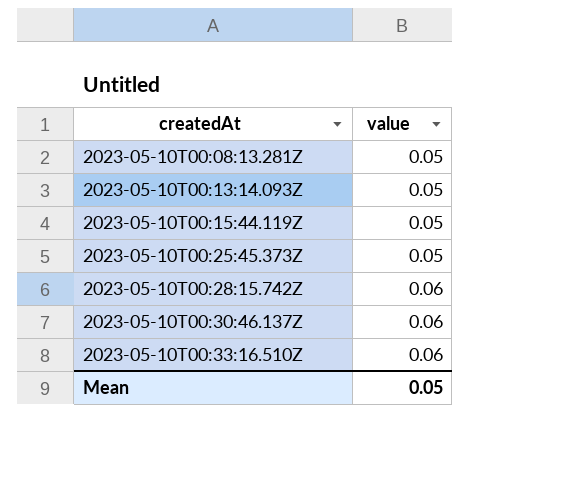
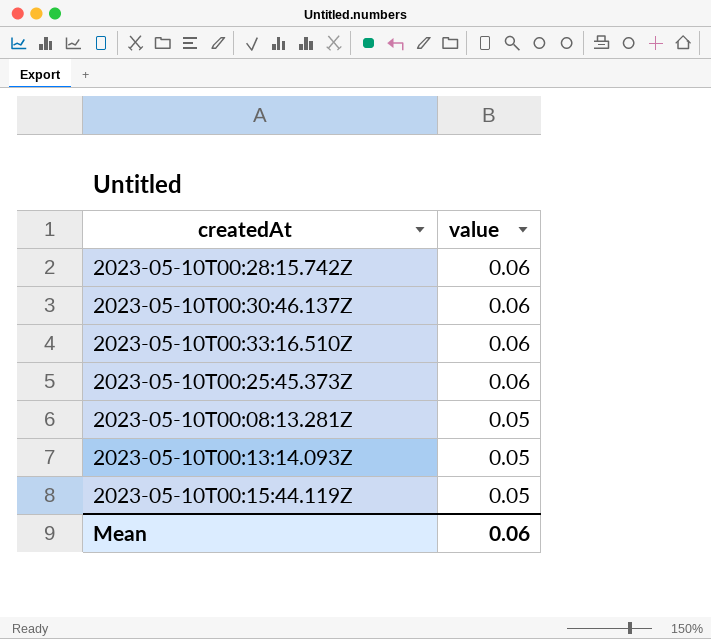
row order: createdAt ascending -> value descending
2023-05-10T00:25:45.373Z | value: 0.05 -> 0.06
Mean | value: 0.05 -> 0.06

